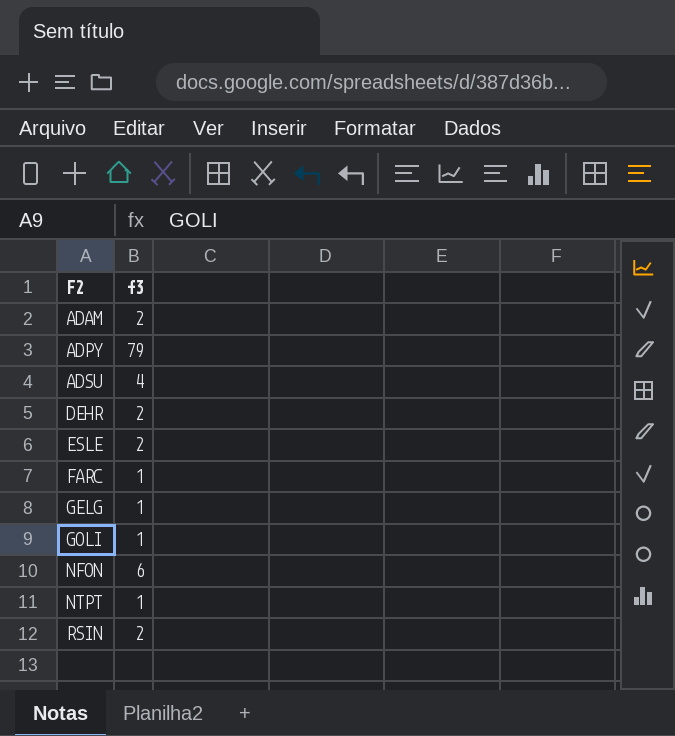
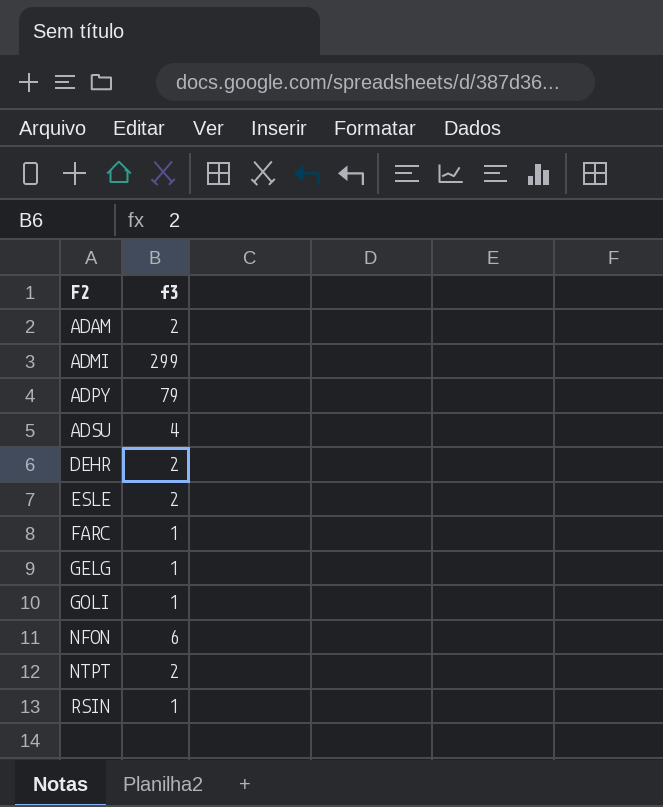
row ADMI: none -> 299
NTPT | f3: 1 -> 2
RSIN | f3: 2 -> 1

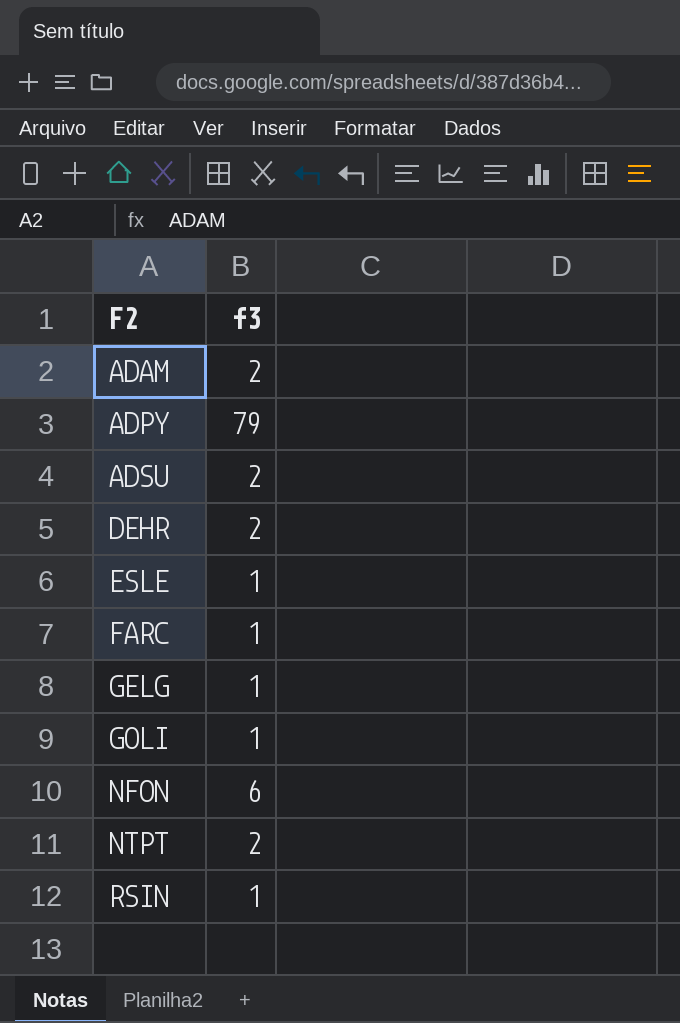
row ADMI: 299 -> none
ADSU | f3: 4 -> 2
ESLE | f3: 2 -> 1

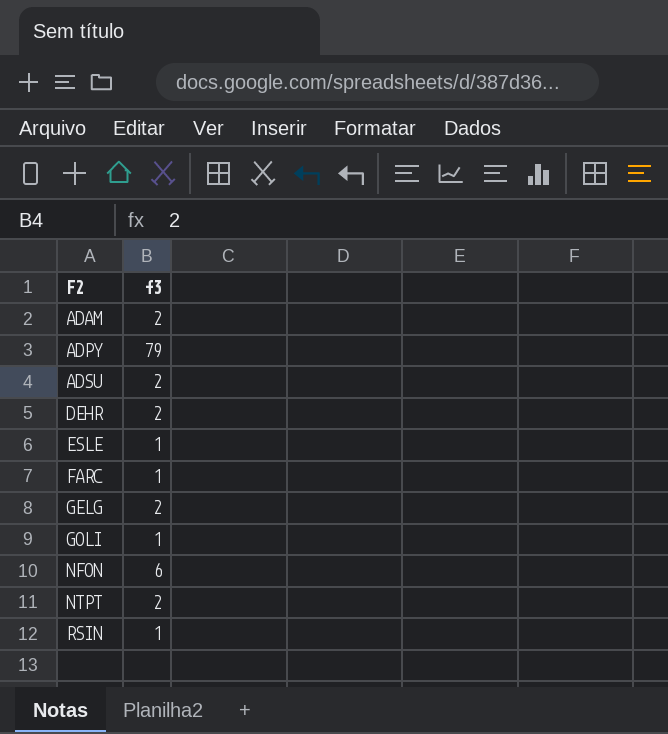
GELG | f3: 1 -> 2

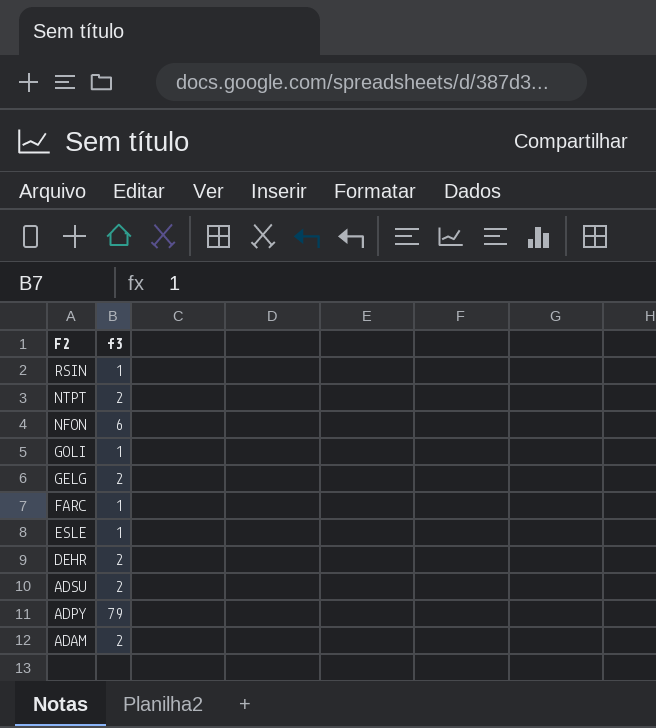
row order: F2 ascending -> F2 descending

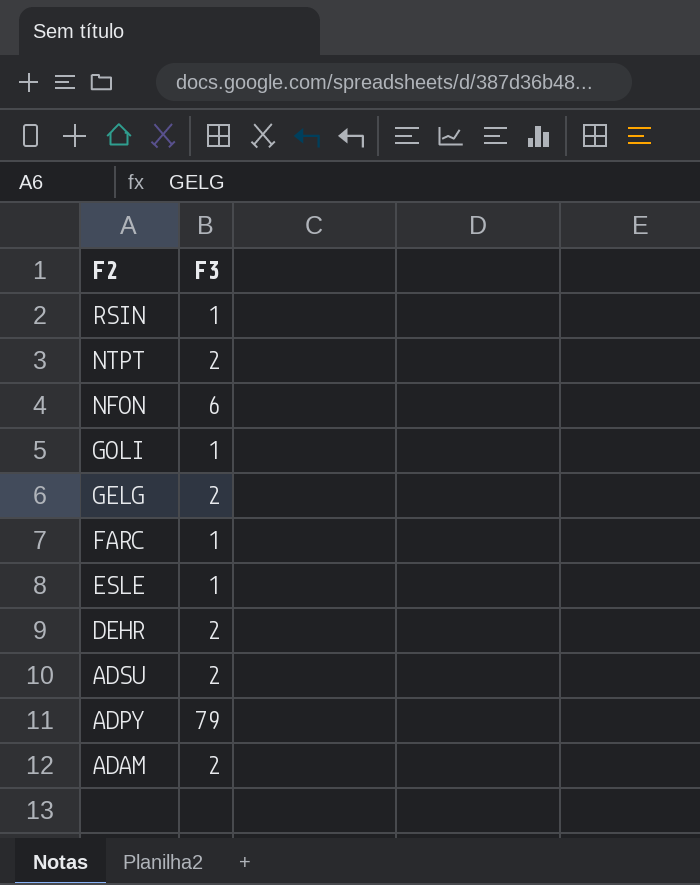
column name: f3 -> F3

